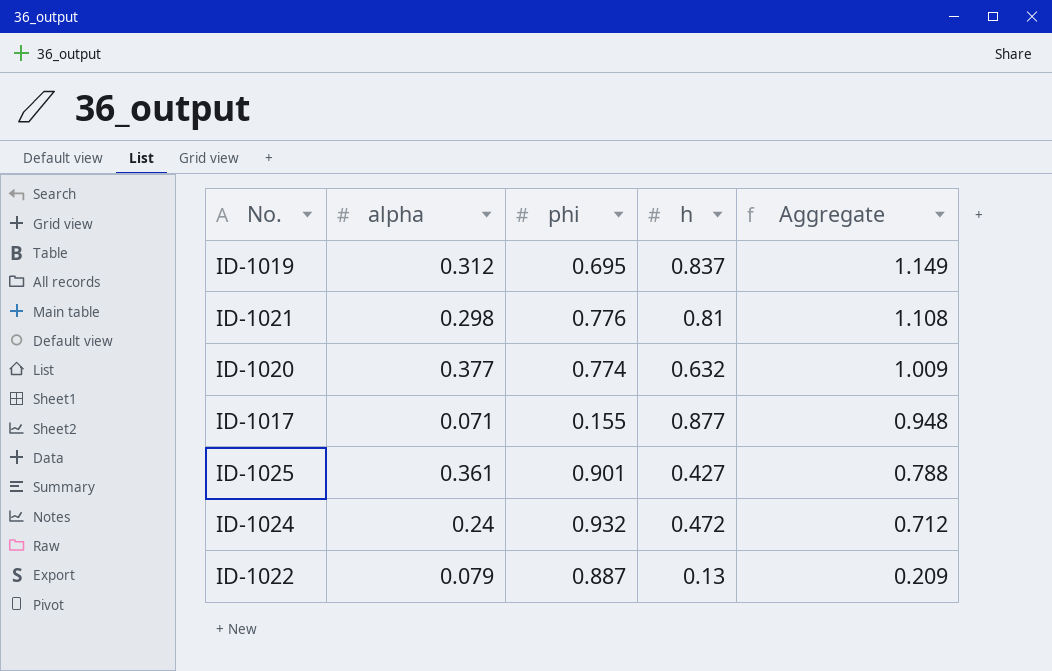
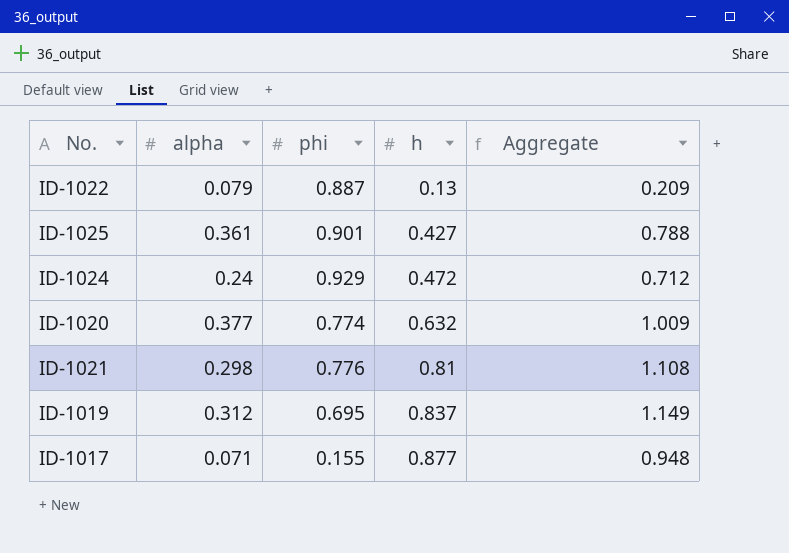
row order: Aggregate descending -> h ascending
ID-1024 | phi: 0.932 -> 0.929

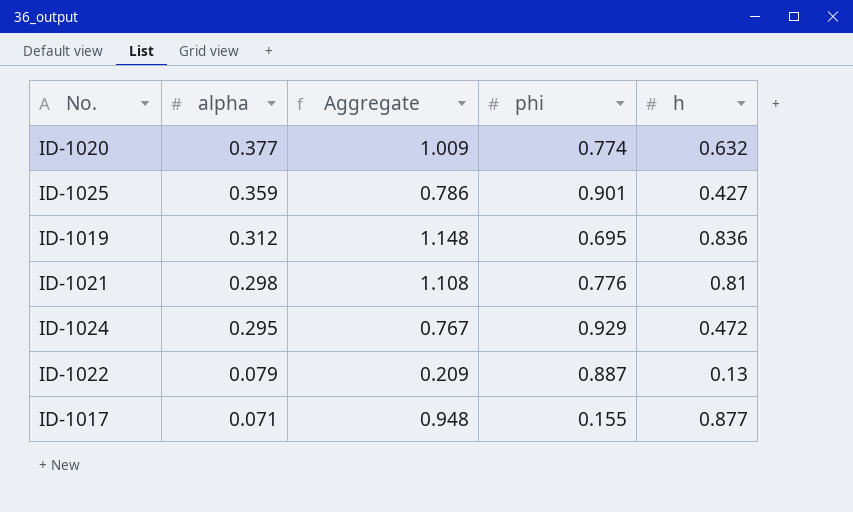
row order: h ascending -> alpha descending
column Aggregate | position: 5 -> 3
ID-1025 | alpha: 0.361 -> 0.359
ID-1025 | Aggregate: 0.788 -> 0.786
ID-1019 | Aggregate: 1.149 -> 1.148
ID-1019 | h: 0.837 -> 0.836
ID-1024 | alpha: 0.24 -> 0.295
ID-1024 | Aggregate: 0.712 -> 0.767

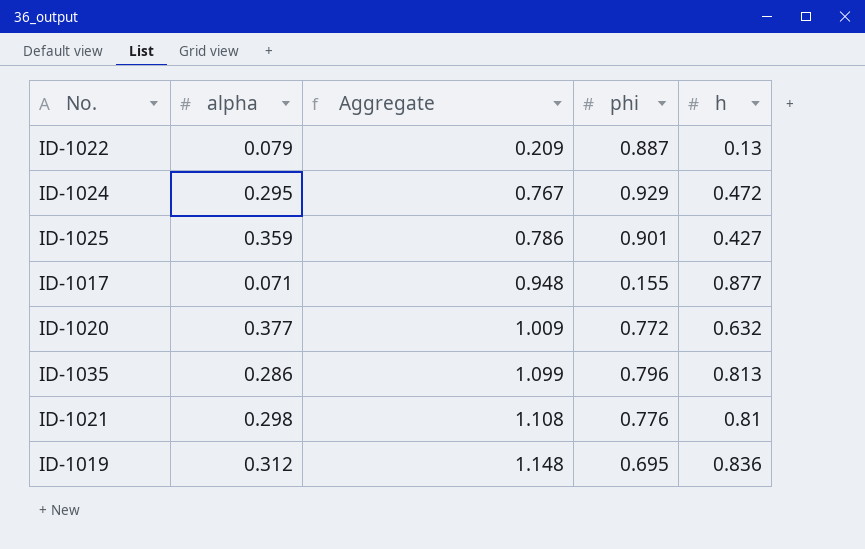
row order: alpha descending -> Aggregate ascending
ID-1020 | phi: 0.774 -> 0.772
row ID-1035: none -> 0.286 | 1.099 | 0.796 | 0.813

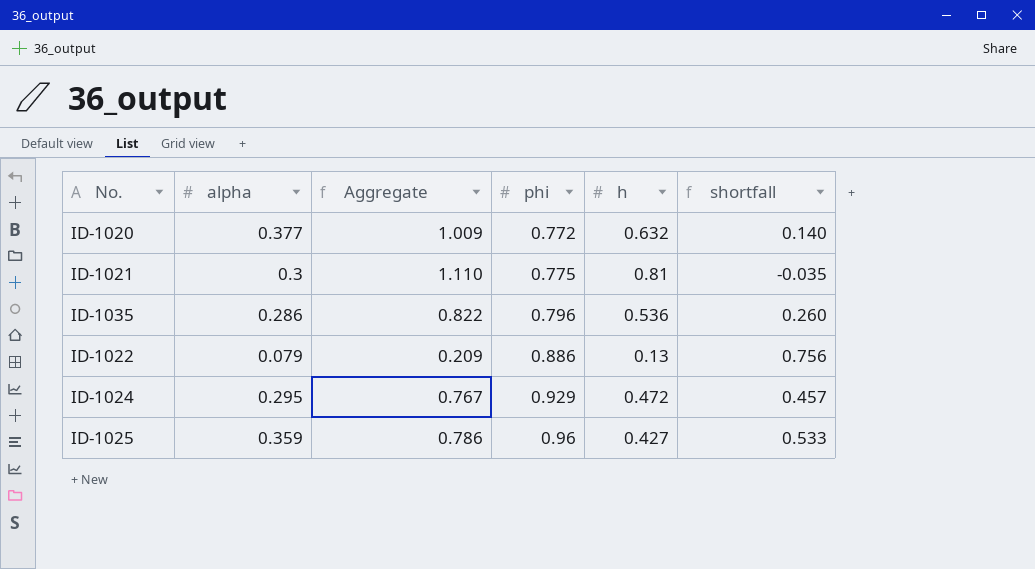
row order: Aggregate ascending -> phi ascending
column shortfall | formula: none -> [phi] - [h]
row ID-1017: 0.071 | 0.948 | 0.155 | 0.877 -> none
row ID-1019: 0.312 | 1.148 | 0.695 | 0.836 -> none
ID-1021 | alpha: 0.298 -> 0.3
ID-1021 | Aggregate: 1.108 -> 1.110
ID-1021 | phi: 0.776 -> 0.775
ID-1035 | Aggregate: 1.099 -> 0.822
ID-1035 | h: 0.813 -> 0.536
ID-1022 | phi: 0.887 -> 0.886
ID-1025 | phi: 0.901 -> 0.96

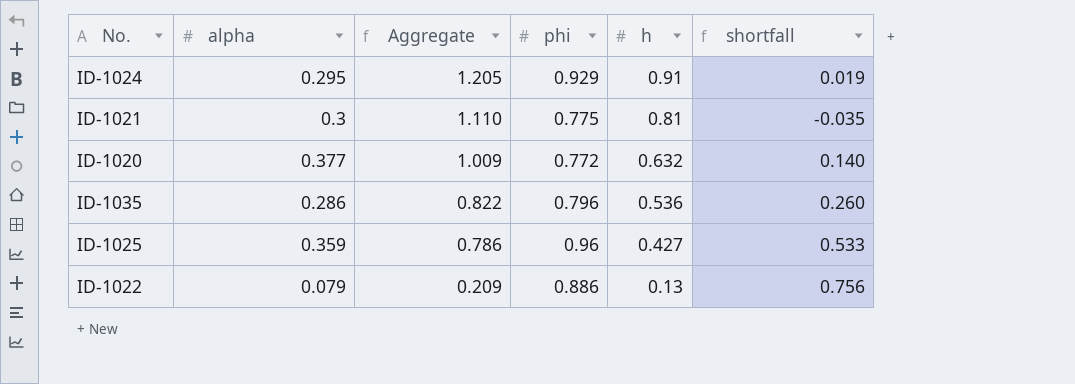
row order: phi ascending -> Aggregate descending
ID-1024 | Aggregate: 0.767 -> 1.205
ID-1024 | h: 0.472 -> 0.91
ID-1024 | shortfall: 0.457 -> 0.019

